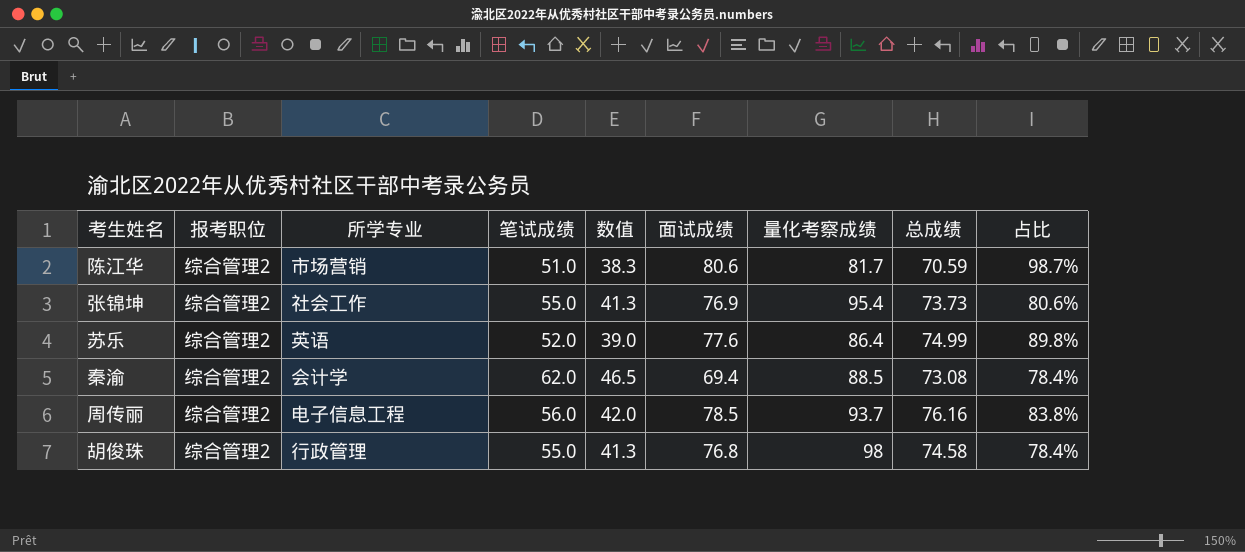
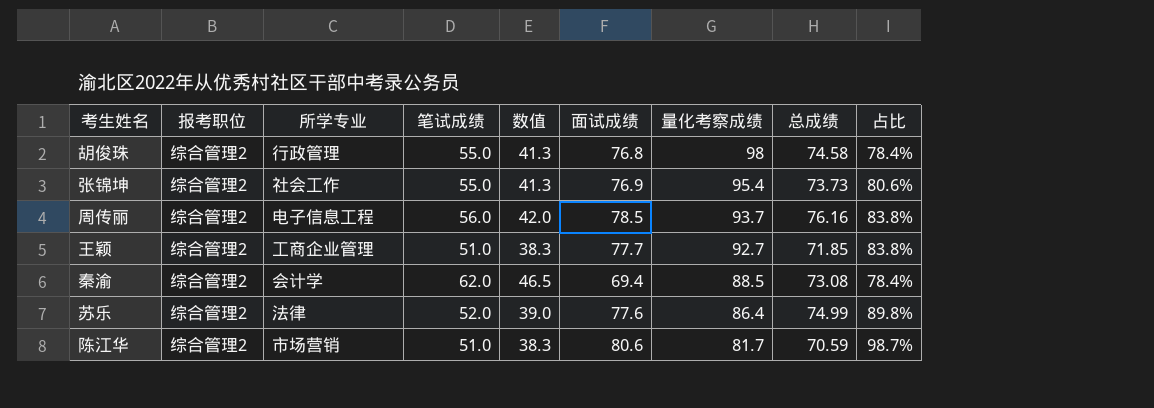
row order: none -> 量化考察成绩 descending
row 王颖: none -> 综合管理2 | 工商企业管理 | 51.0 | 38.3 | 77.7 | 92.7 | 71.85 | 83.8%
苏乐 | 所学专业: 英语 -> 法律

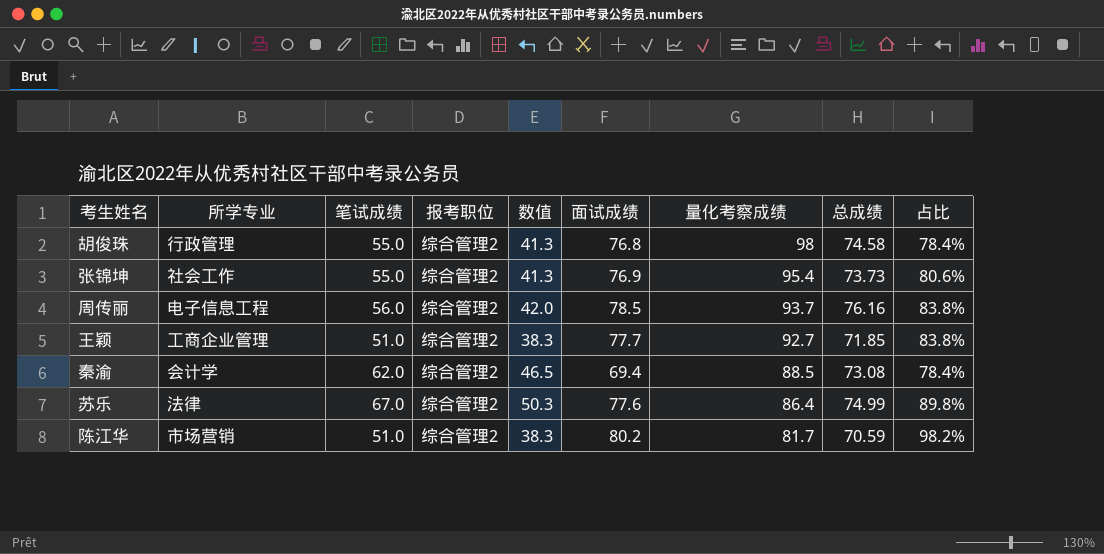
column 报考职位 | position: 2 -> 4
苏乐 | 笔试成绩: 52.0 -> 67.0
苏乐 | 数值: 39.0 -> 50.3
陈江华 | 面试成绩: 80.6 -> 80.2
陈江华 | 占比: 98.7% -> 98.2%

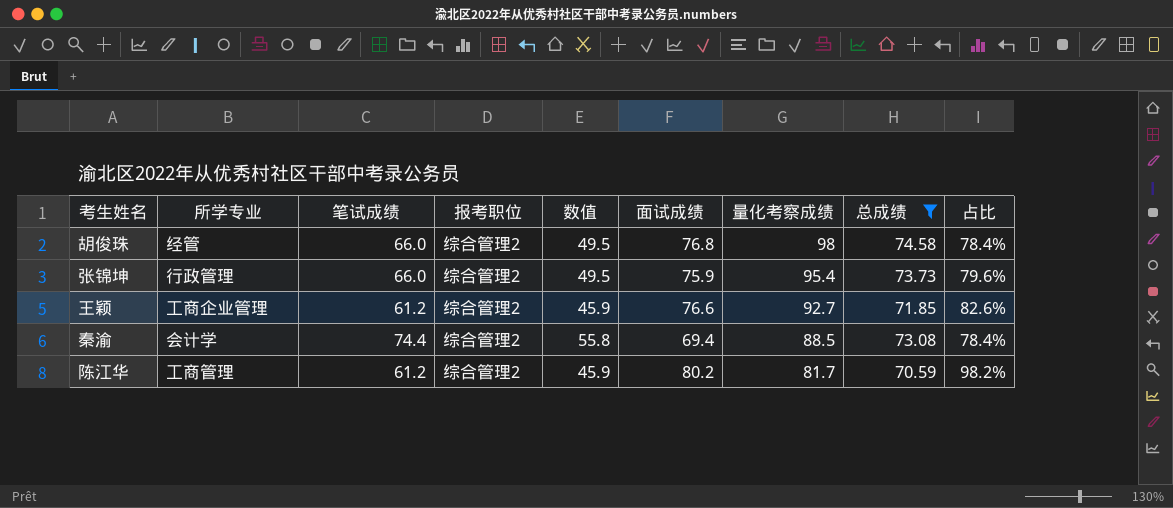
filter: none -> 总成绩 <= 74.58
胡俊珠 | 所学专业: 行政管理 -> 经管
胡俊珠 | 笔试成绩: 55.0 -> 66.0
胡俊珠 | 数值: 41.3 -> 49.5
张锦坤 | 所学专业: 社会工作 -> 行政管理
张锦坤 | 笔试成绩: 55.0 -> 66.0
张锦坤 | 数值: 41.3 -> 49.5
张锦坤 | 面试成绩: 76.9 -> 75.9
张锦坤 | 占比: 80.6% -> 79.6%
王颖 | 笔试成绩: 51.0 -> 61.2
王颖 | 数值: 38.3 -> 45.9
王颖 | 面试成绩: 77.7 -> 76.6
王颖 | 占比: 83.8% -> 82.6%
秦渝 | 笔试成绩: 62.0 -> 74.4
秦渝 | 数值: 46.5 -> 55.8
陈江华 | 所学专业: 市场营销 -> 工商管理
陈江华 | 笔试成绩: 51.0 -> 61.2
陈江华 | 数值: 38.3 -> 45.9

